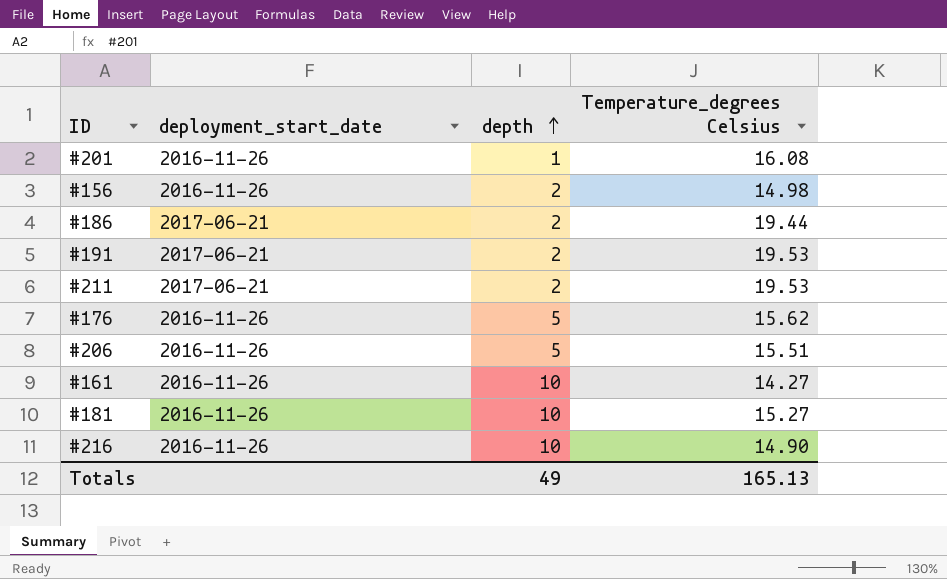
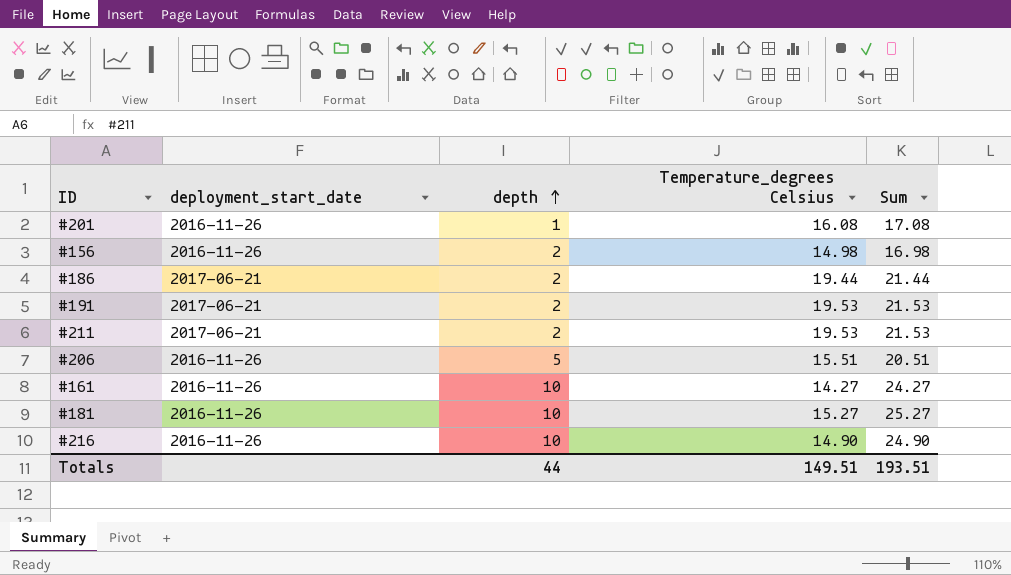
column Sum | formula: none -> [depth] + [Temperature_degrees Celsius]
row #176: 2016-11-26 | 5 | 15.62 -> none
Totals | depth: 49 -> 44
Totals | Temperature_degrees Celsius: 165.13 -> 149.51

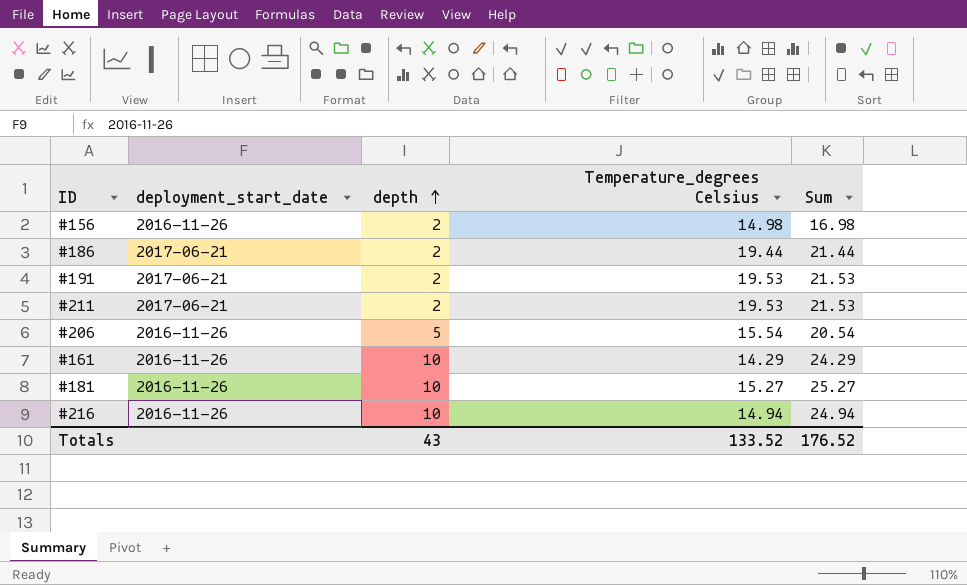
row #201: 2016-11-26 | 1 | 16.08 | 17.08 -> none
#206 | Temperature_degrees Celsius: 15.51 -> 15.54
#206 | Sum: 20.51 -> 20.54
#161 | Temperature_degrees Celsius: 14.27 -> 14.29
#161 | Sum: 24.27 -> 24.29
#216 | Temperature_degrees Celsius: 14.90 -> 14.94
#216 | Sum: 24.90 -> 24.94
Totals | depth: 44 -> 43
Totals | Temperature_degrees Celsius: 149.51 -> 133.52
Totals | Sum: 193.51 -> 176.52

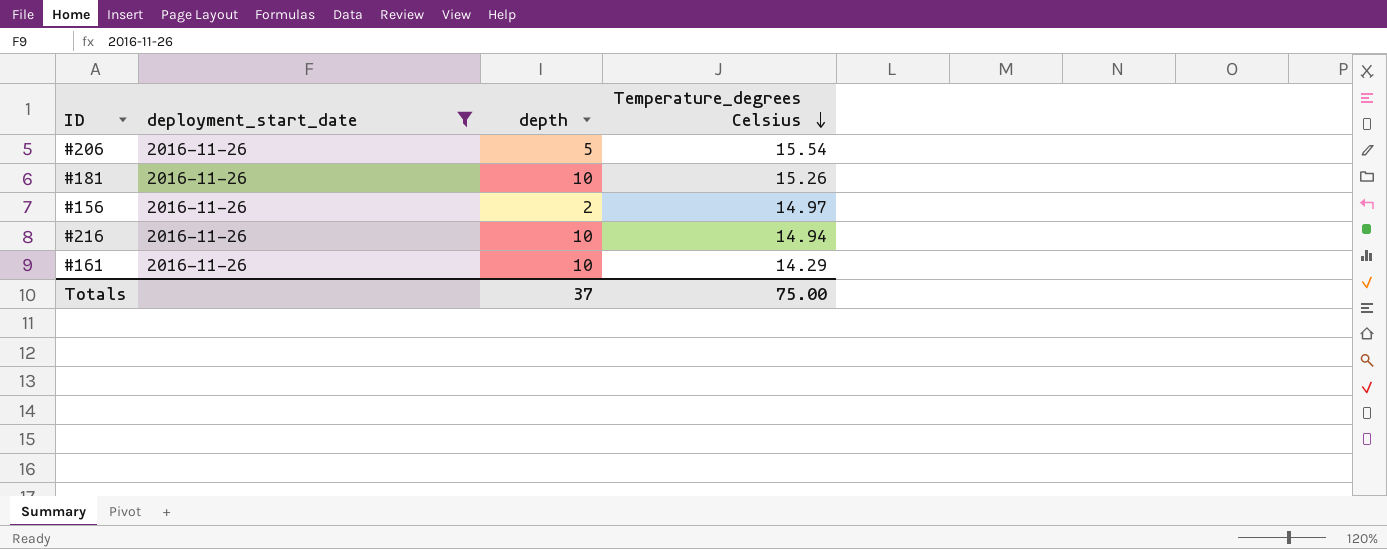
filter: none -> deployment_start_date = 2016-11-26
row order: depth ascending -> Temperature_degrees Celsius descending
column Sum | formula: [depth] + [Temperature_degrees Celsius] -> none
#181 | Temperature_degrees Celsius: 15.27 -> 15.26
#156 | Temperature_degrees Celsius: 14.98 -> 14.97
Totals | depth: 43 -> 37
Totals | Temperature_degrees Celsius: 133.52 -> 75.00

